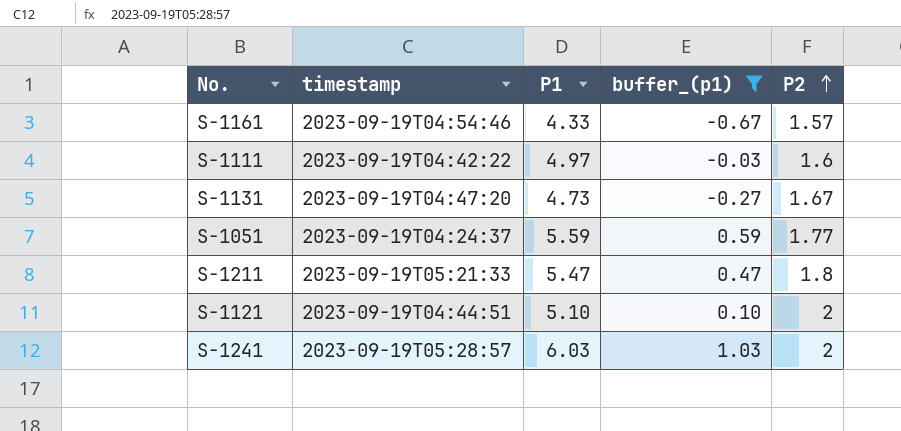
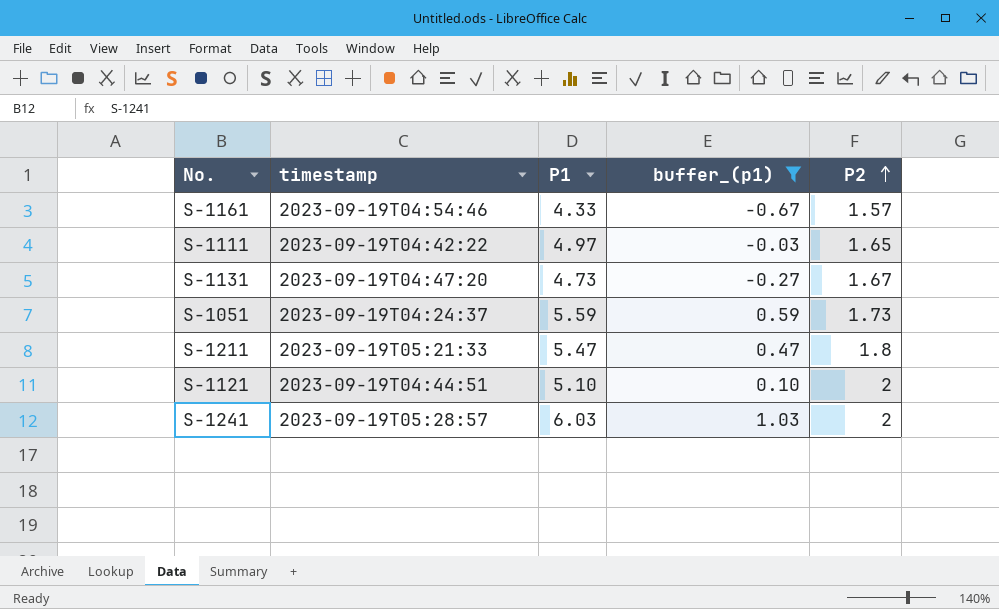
S-1111 | P2: 1.6 -> 1.65
S-1051 | P2: 1.77 -> 1.73

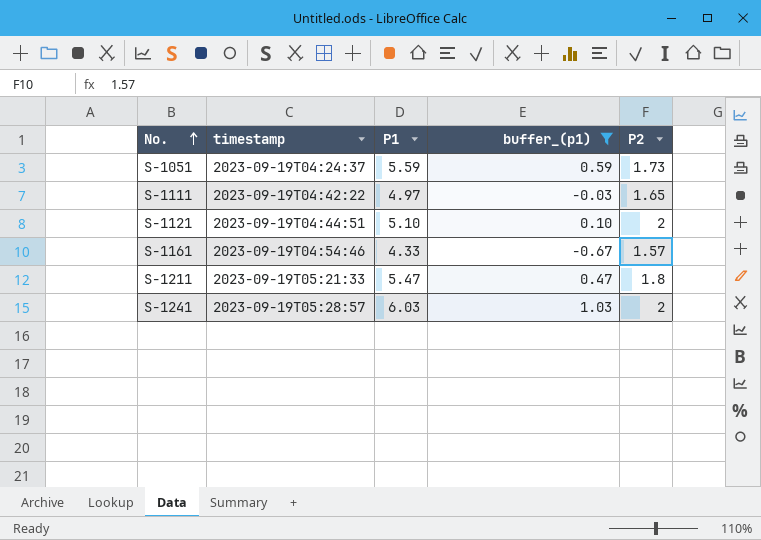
row order: P2 ascending -> No. ascending
row S-1131: 2023-09-19T04:47:20 | 4.73 | -0.27 | 1.67 -> none

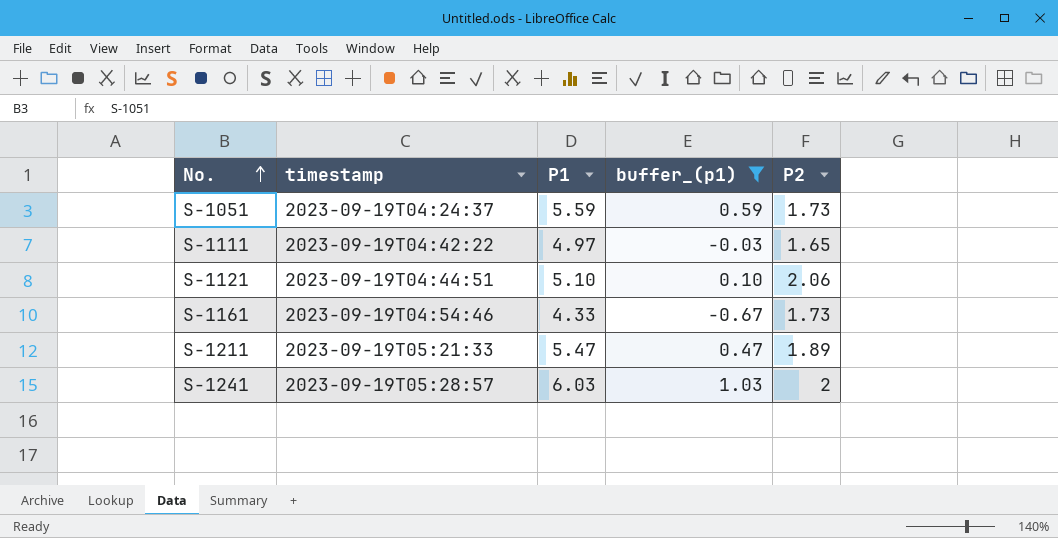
S-1121 | P2: 2 -> 2.06
S-1161 | P2: 1.57 -> 1.73
S-1211 | P2: 1.8 -> 1.89

